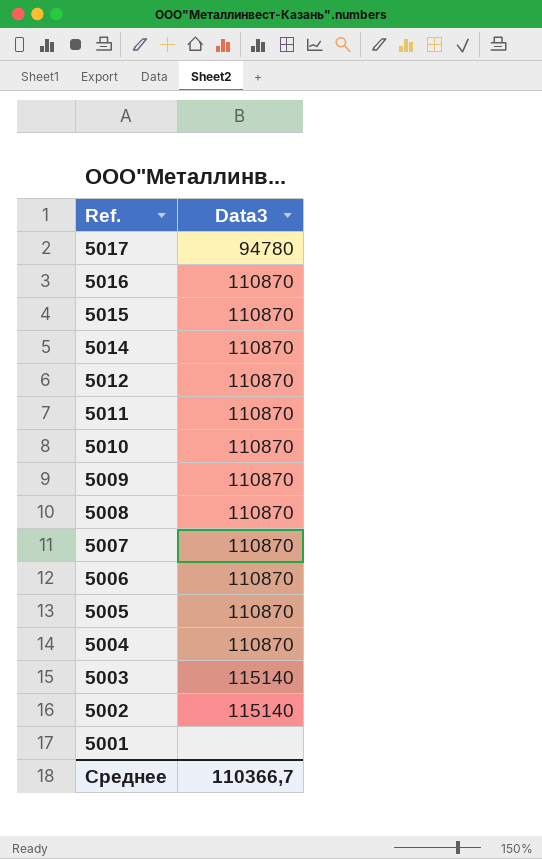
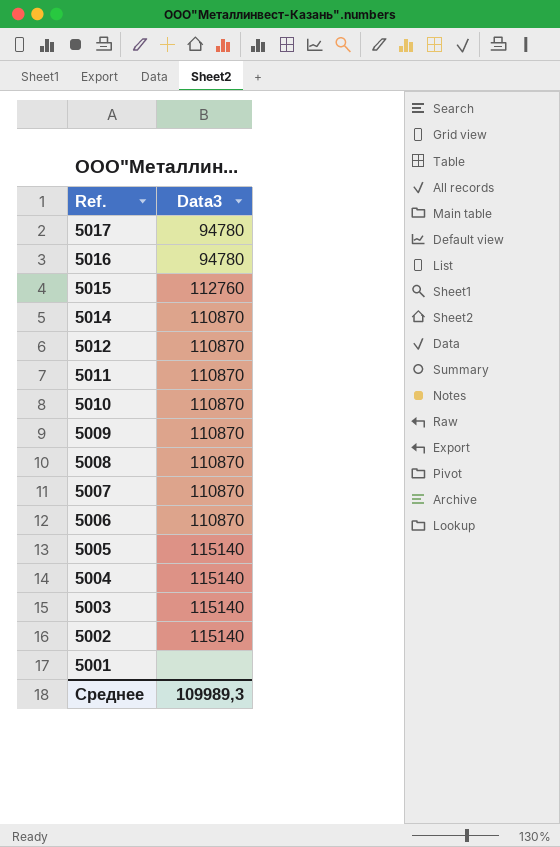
5016 | Data3: 110870 -> 94780
5015 | Data3: 110870 -> 112760
5005 | Data3: 110870 -> 115140
5004 | Data3: 110870 -> 115140
Среднее | Data3: 110366,7 -> 109989,3

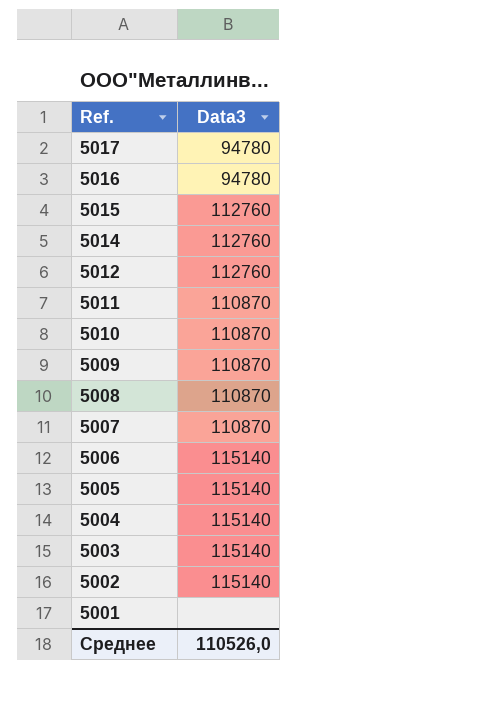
5014 | Data3: 110870 -> 112760
5012 | Data3: 110870 -> 112760
5006 | Data3: 110870 -> 115140
Среднее | Data3: 109989,3 -> 110526,0

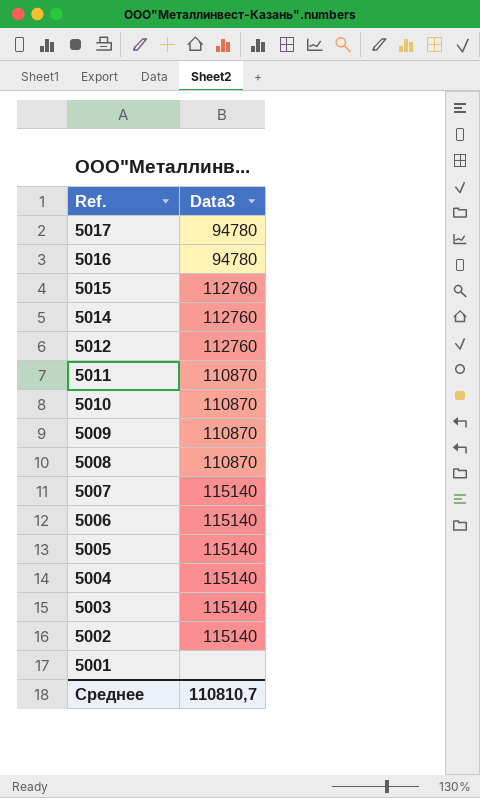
5007 | Data3: 110870 -> 115140
Среднее | Data3: 110526,0 -> 110810,7

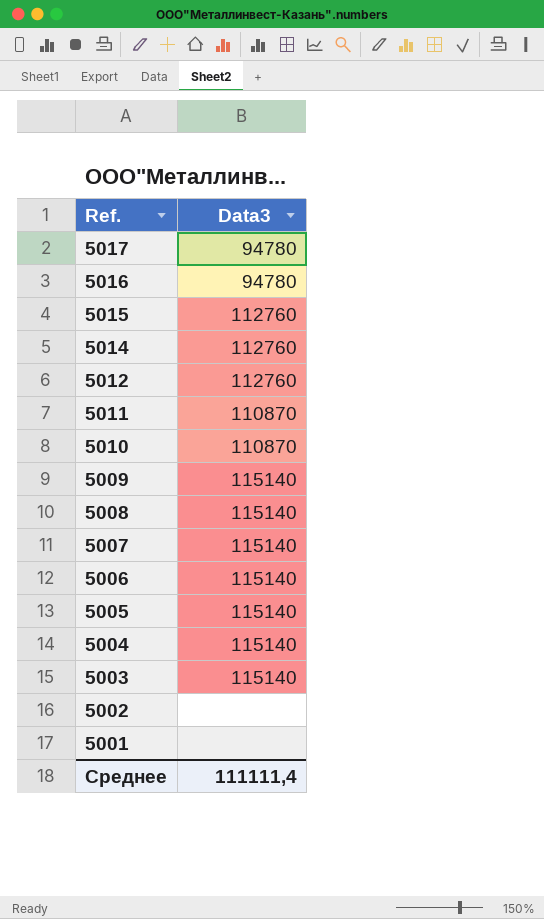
5009 | Data3: 110870 -> 115140
5008 | Data3: 110870 -> 115140
5002 | Data3: 115140 -> none
Среднее | Data3: 110810,7 -> 111111,4

